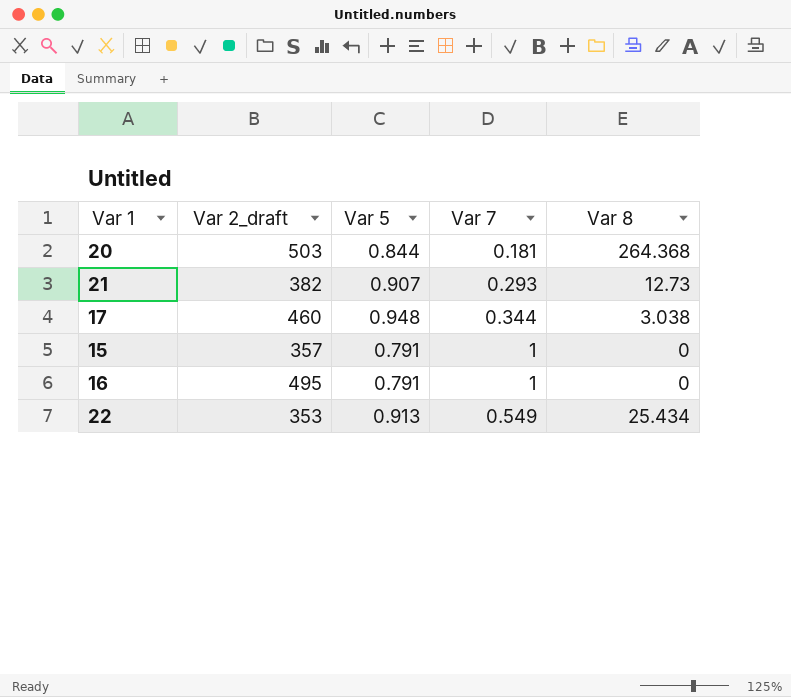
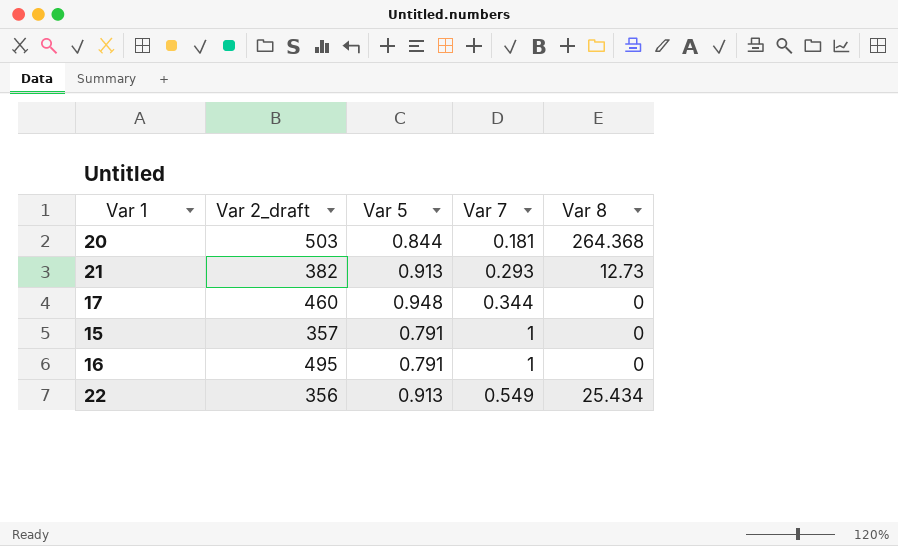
21 | Var 5: 0.907 -> 0.913
17 | Var 8: 3.038 -> 0
22 | Var 2_draft: 353 -> 356

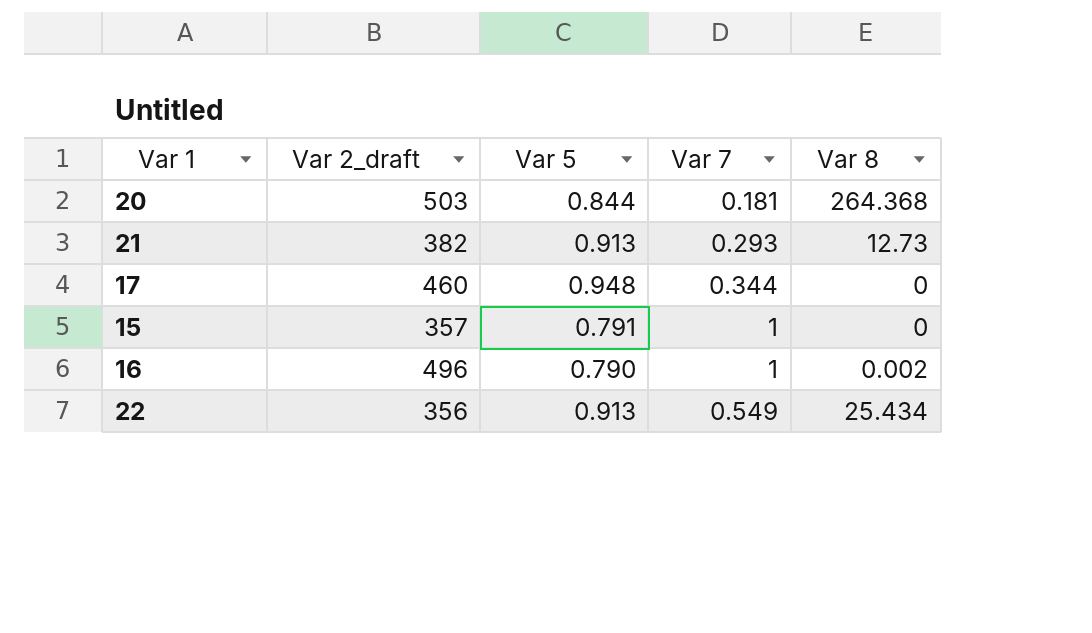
16 | Var 2_draft: 495 -> 496
16 | Var 5: 0.791 -> 0.790
16 | Var 8: 0 -> 0.002

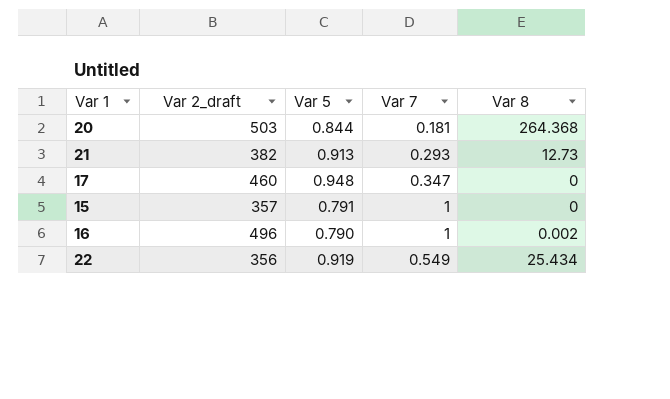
17 | Var 7: 0.344 -> 0.347
22 | Var 5: 0.913 -> 0.919

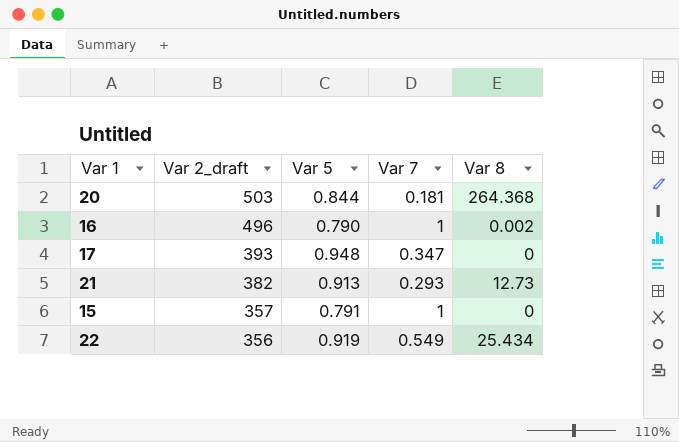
row order: none -> Var 2_draft descending
17 | Var 2_draft: 460 -> 393

